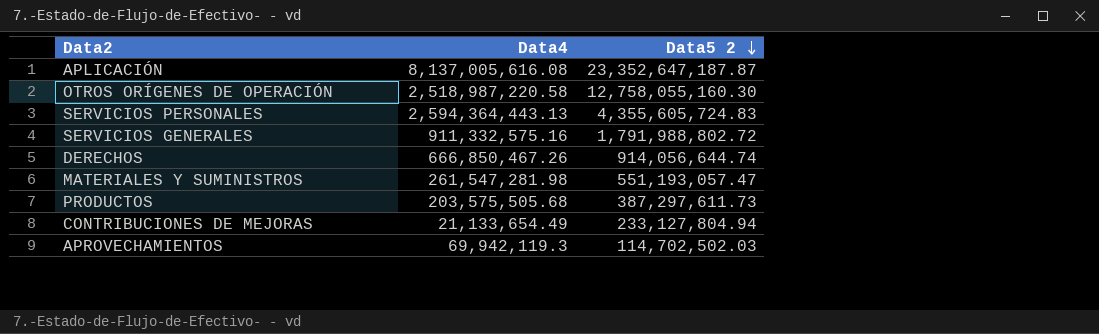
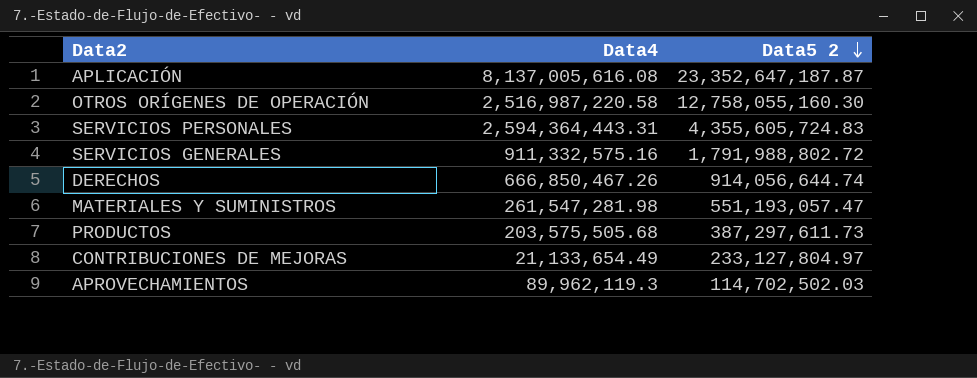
OTROS ORÍGENES DE OPERACIÓN | Data4: 2,518,987,220.58 -> 2,516,987,220.58
SERVICIOS PERSONALES | Data4: 2,594,364,443.13 -> 2,594,364,443.31
CONTRIBUCIONES DE MEJORAS | Data5 2: 233,127,804.94 -> 233,127,804.97
APROVECHAMIENTOS | Data4: 69,942,119.3 -> 89,962,119.3

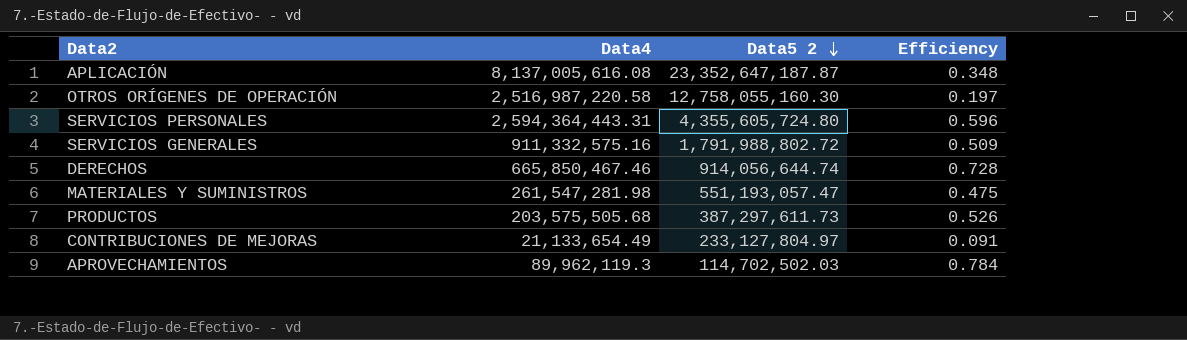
column Efficiency | formula: none -> [Data4] / [Data5 2]
SERVICIOS PERSONALES | Data5 2: 4,355,605,724.83 -> 4,355,605,724.80
DERECHOS | Data4: 666,850,467.26 -> 665,850,467.46

